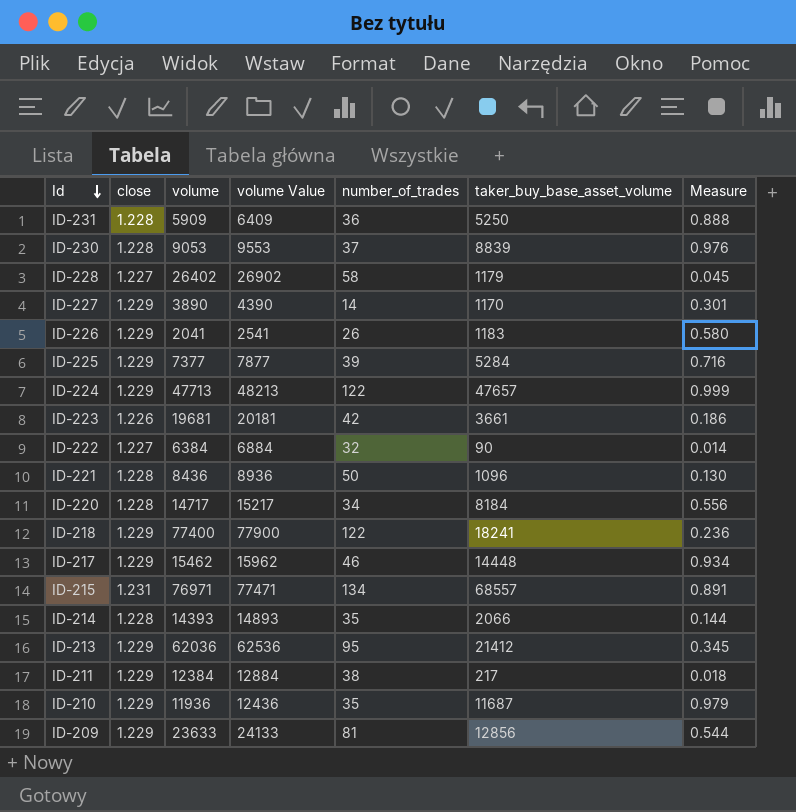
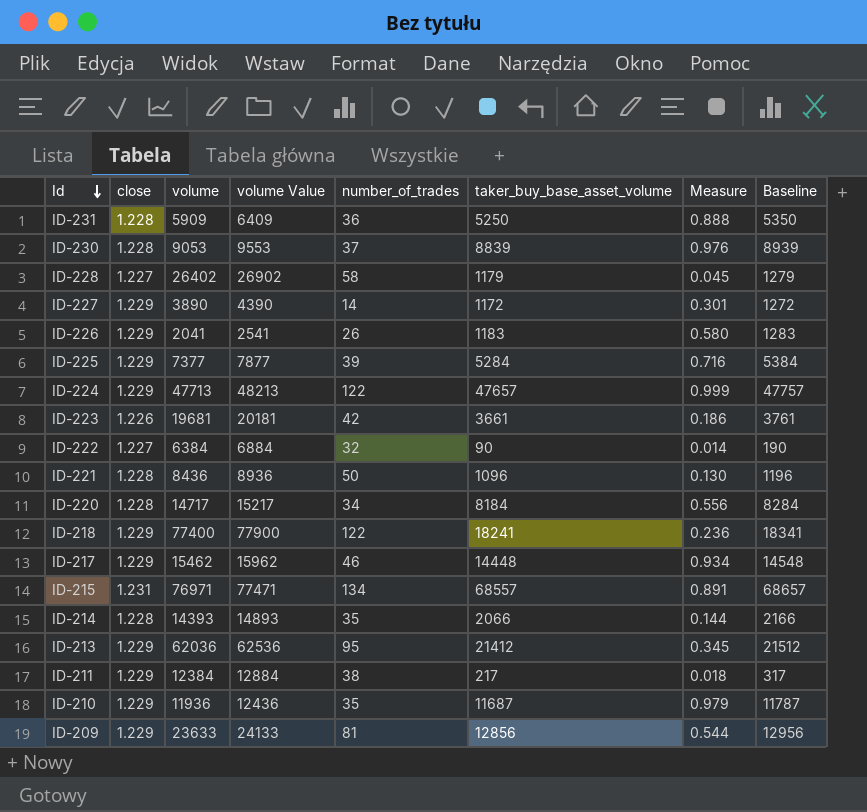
column Baseline | formula: none -> [taker_buy_base_asset_volume] + 100
ID-227 | taker_buy_base_asset_volume: 1170 -> 1172

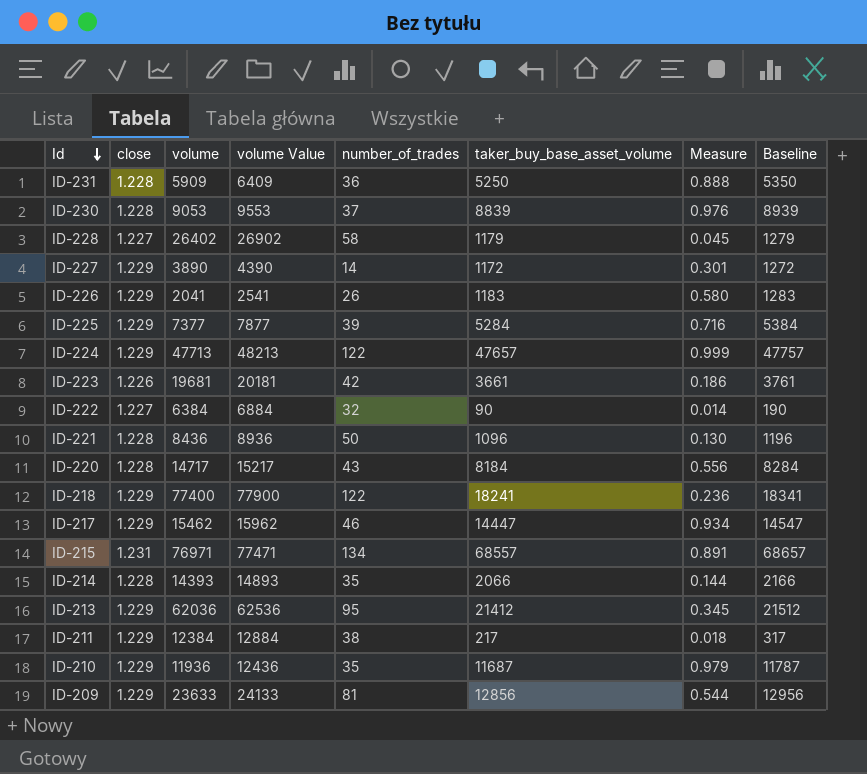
ID-220 | number_of_trades: 34 -> 43
ID-217 | taker_buy_base_asset_volume: 14448 -> 14447
ID-217 | Baseline: 14548 -> 14547

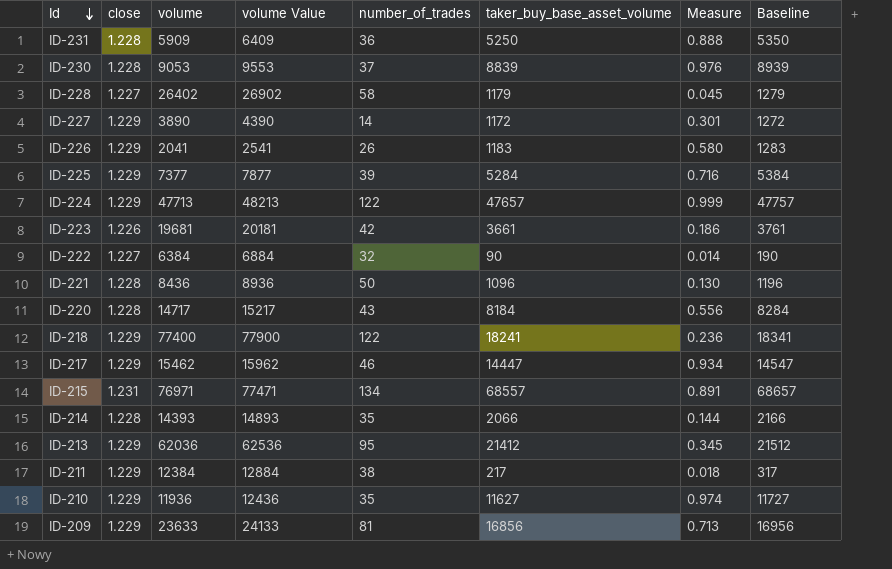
ID-210 | taker_buy_base_asset_volume: 11687 -> 11627
ID-210 | Measure: 0.979 -> 0.974
ID-210 | Baseline: 11787 -> 11727
ID-209 | taker_buy_base_asset_volume: 12856 -> 16856
ID-209 | Measure: 0.544 -> 0.713
ID-209 | Baseline: 12956 -> 16956

